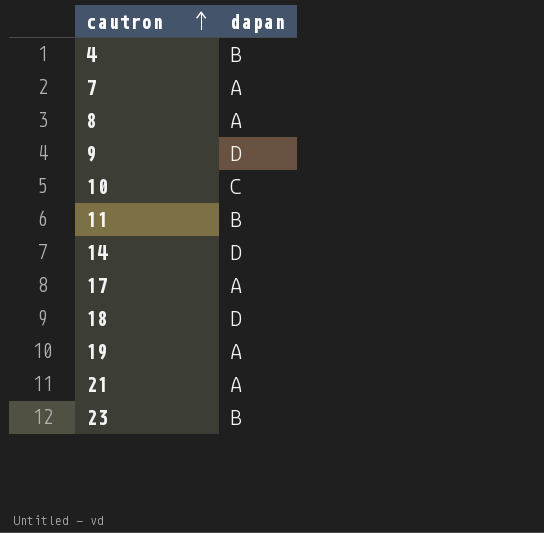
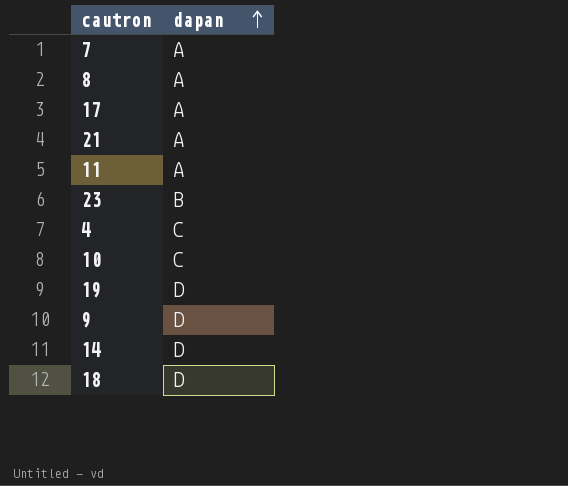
row order: cautron ascending -> dapan ascending
11 | dapan: B -> A
4 | dapan: B -> C
19 | dapan: A -> D

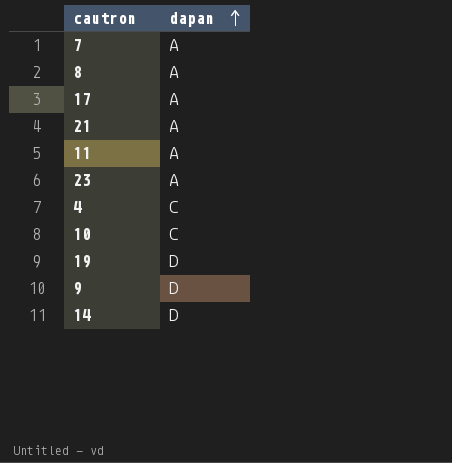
row 18: D -> none
23 | dapan: B -> A

